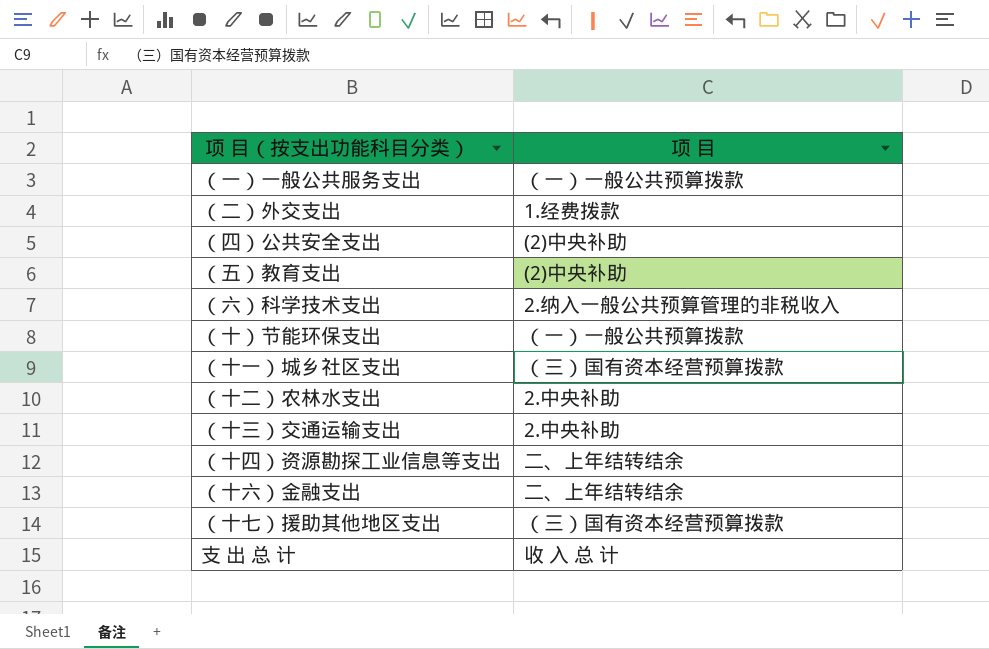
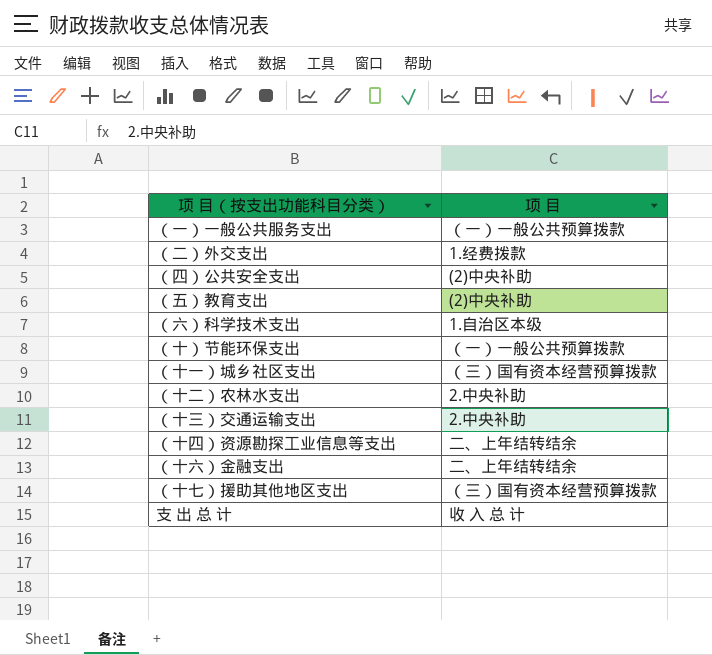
（六）科学技术支出 | 项 目: 2.纳入一般公共预算管理的非税收入 -> 1.自治区本级

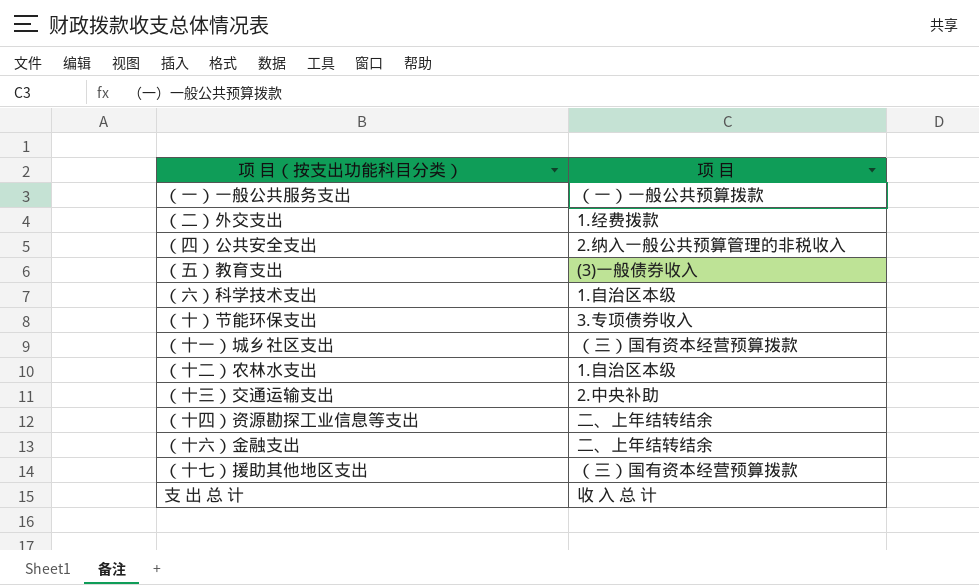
（四）公共安全支出 | 项 目: (2)中央补助 -> 2.纳入一般公共预算管理的非税收入
（五）教育支出 | 项 目: (2)中央补助 -> (3)一般债券收入
（十）节能环保支出 | 项 目: （一）一般公共预算拨款 -> 3.专项债券收入
（十二）农林水支出 | 项 目: 2.中央补助 -> 1.自治区本级

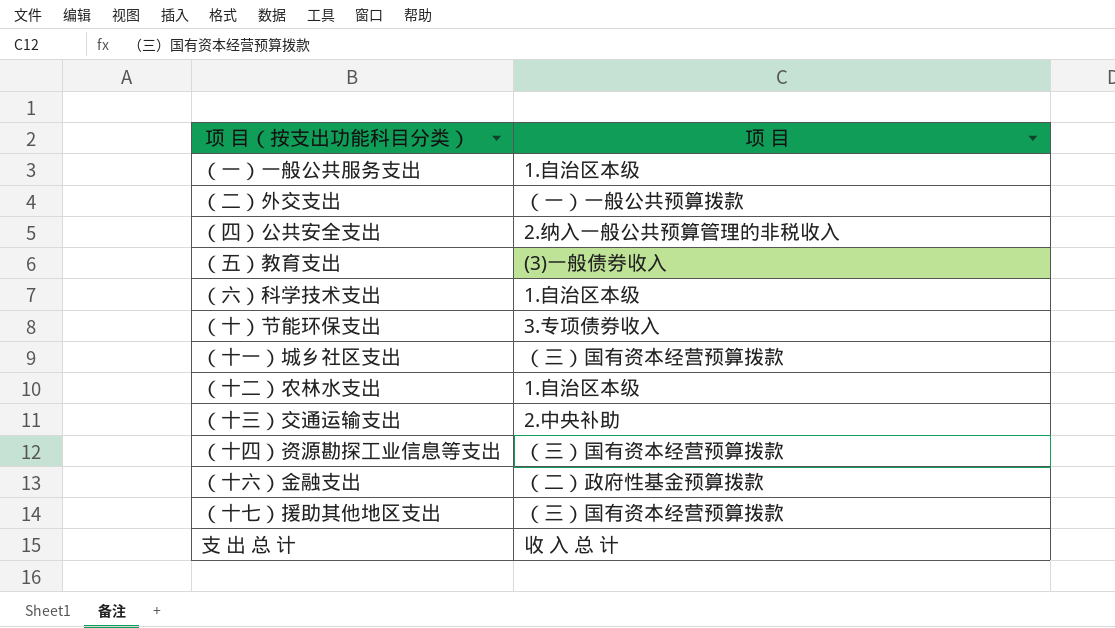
（一）一般公共服务支出 | 项 目: （一）一般公共预算拨款 -> 1.自治区本级
（二）外交支出 | 项 目: 1.经费拨款 -> （一）一般公共预算拨款
（十四）资源勘探工业信息等支出 | 项 目: 二、上年结转结余 -> （三）国有资本经营预算拨款
（十六）金融支出 | 项 目: 二、上年结转结余 -> （二）政府性基金预算拨款

